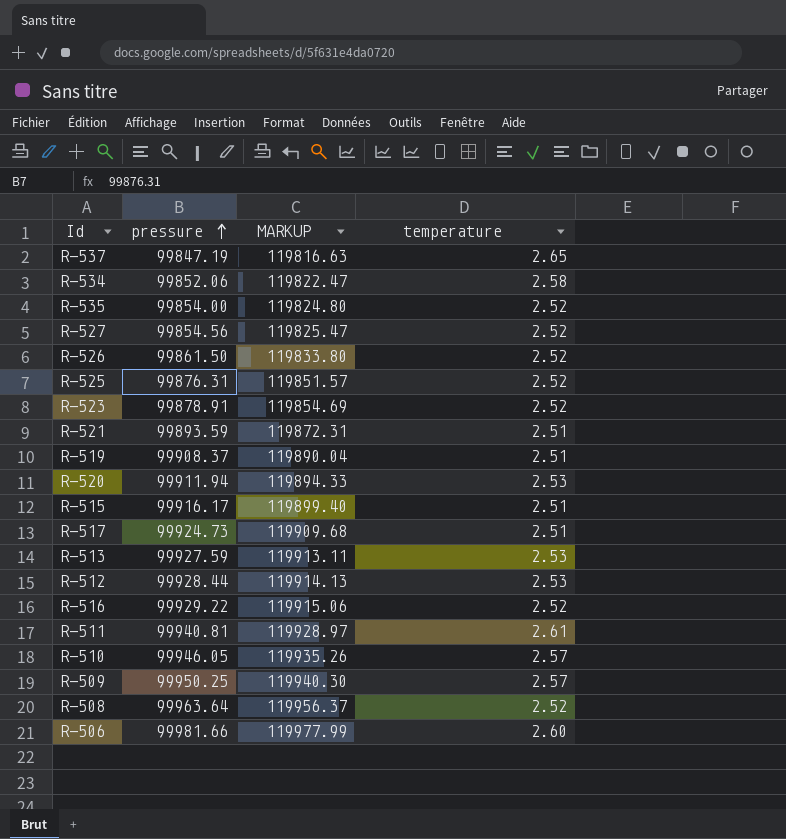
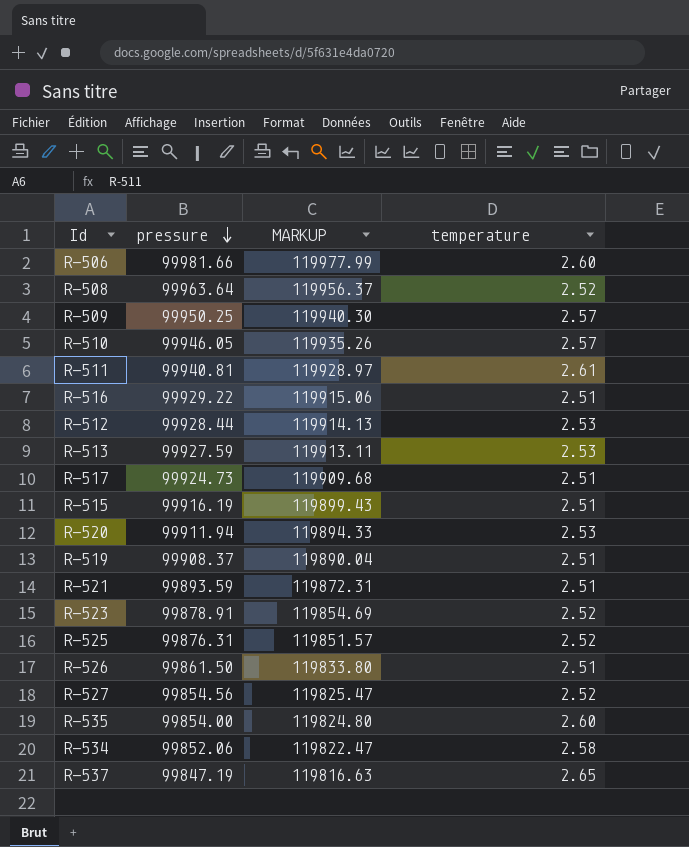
row order: pressure ascending -> pressure descending
R-516 | temperature: 2.52 -> 2.51
R-515 | pressure: 99916.17 -> 99916.19
R-515 | MARKUP: 119899.40 -> 119899.43
R-526 | temperature: 2.52 -> 2.51
R-535 | temperature: 2.52 -> 2.60

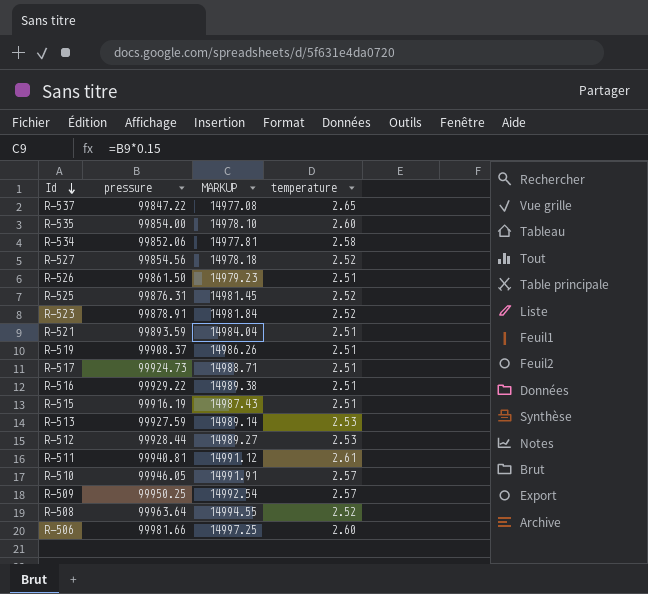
row order: pressure descending -> Id descending
column MARKUP | formula: [pressure] * 1.2 -> [pressure] * 0.15
row R-520: 99911.94 | 119894.33 | 2.53 -> none
R-537 | pressure: 99847.19 -> 99847.22

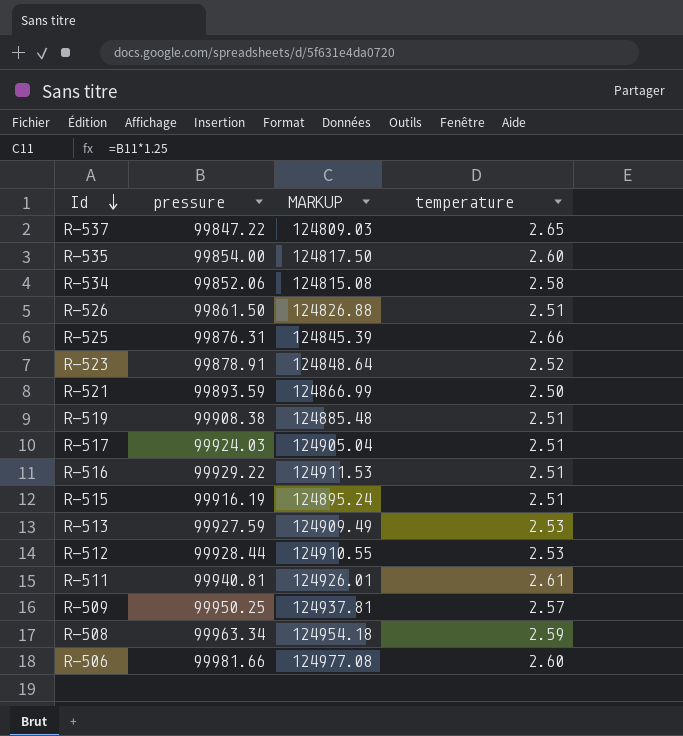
column MARKUP | formula: [pressure] * 0.15 -> [pressure] * 1.25
row R-527: 99854.56 | 14978.18 | 2.52 -> none
row R-510: 99946.05 | 14991.91 | 2.57 -> none
R-525 | temperature: 2.52 -> 2.66
R-521 | temperature: 2.51 -> 2.50
R-519 | pressure: 99908.37 -> 99908.38
R-517 | pressure: 99924.73 -> 99924.03
R-508 | pressure: 99963.64 -> 99963.34
R-508 | temperature: 2.52 -> 2.59

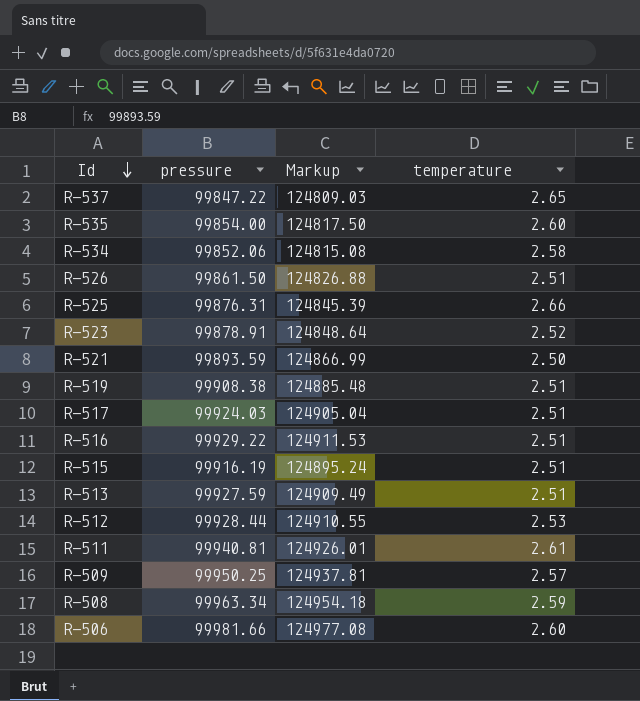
column name: MARKUP -> Markup
R-513 | temperature: 2.53 -> 2.51

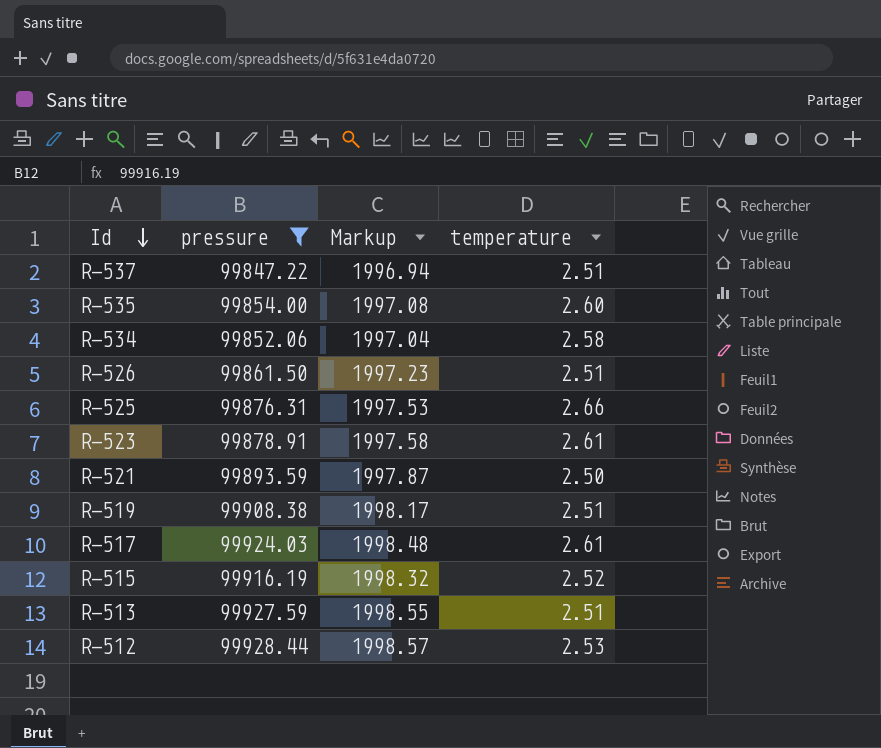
filter: none -> pressure <= 99928.44
column Markup | formula: [pressure] * 1.25 -> [pressure] * 0.02
R-537 | temperature: 2.65 -> 2.51
R-523 | temperature: 2.52 -> 2.61
R-517 | temperature: 2.51 -> 2.61
R-515 | temperature: 2.51 -> 2.52

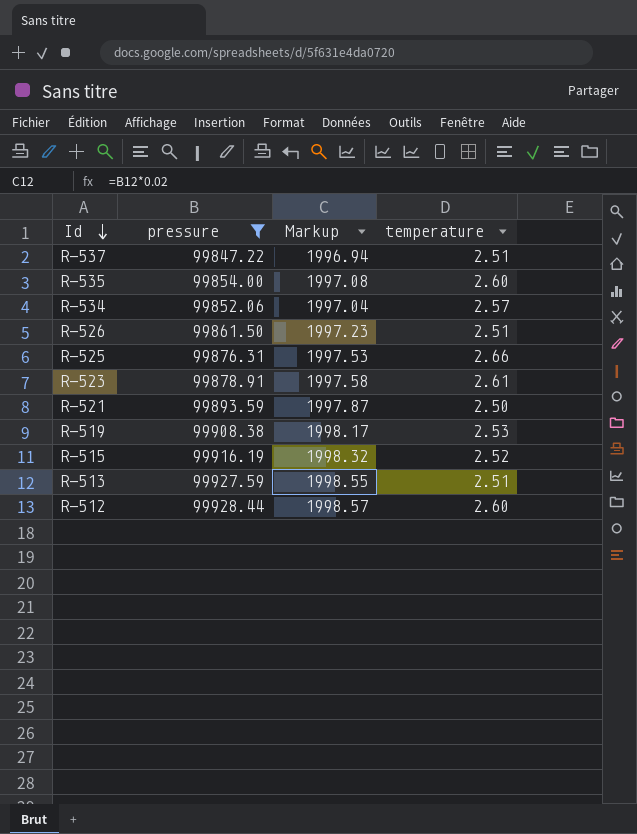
row R-517: 99924.03 | 1998.48 | 2.61 -> none
R-534 | temperature: 2.58 -> 2.57
R-519 | temperature: 2.51 -> 2.53
R-512 | temperature: 2.53 -> 2.60

